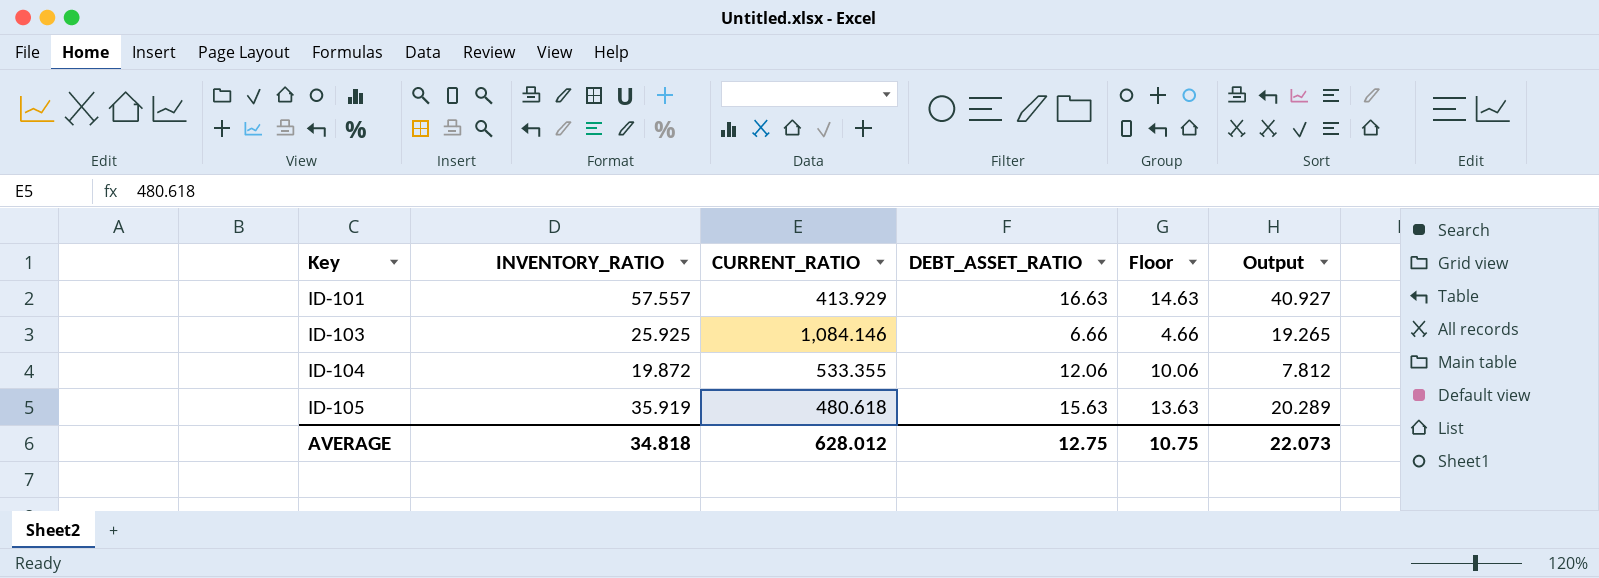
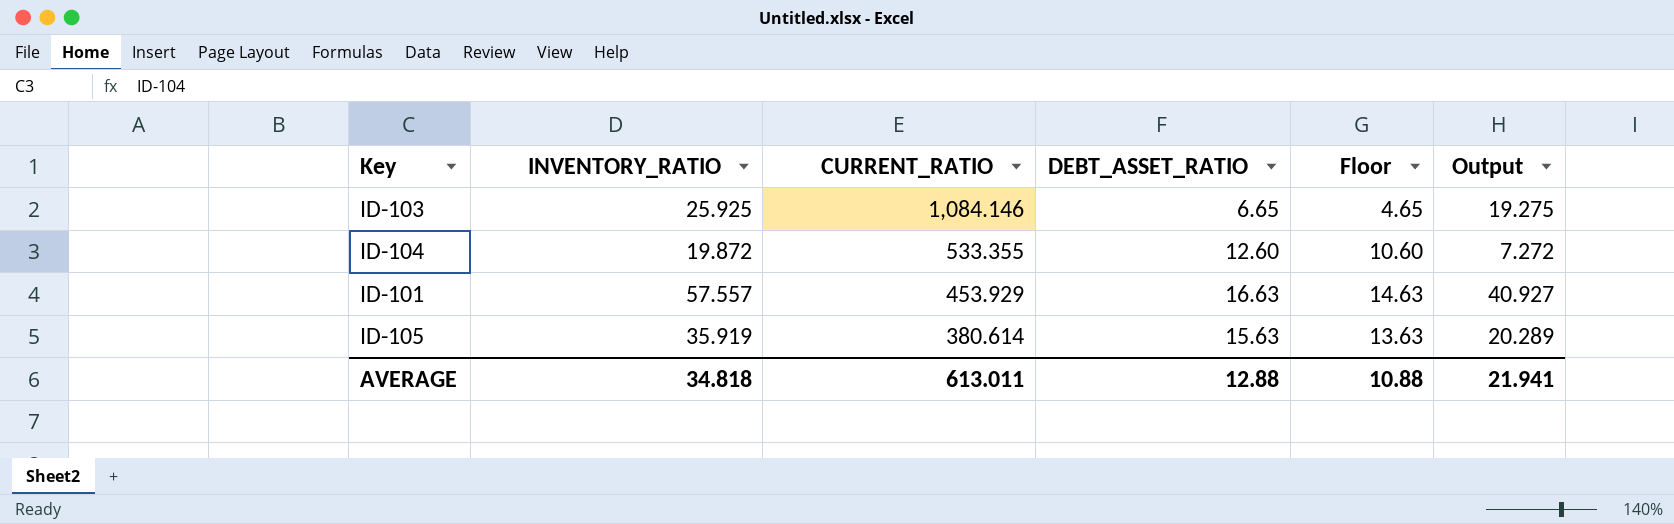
row order: Key ascending -> CURRENT_RATIO descending
ID-103 | DEBT_ASSET_RATIO: 6.66 -> 6.65
ID-103 | Floor: 4.66 -> 4.65
ID-103 | Output: 19.265 -> 19.275
ID-104 | DEBT_ASSET_RATIO: 12.06 -> 12.60
ID-104 | Floor: 10.06 -> 10.60
ID-104 | Output: 7.812 -> 7.272
ID-101 | CURRENT_RATIO: 413.929 -> 453.929
ID-105 | CURRENT_RATIO: 480.618 -> 380.614
AVERAGE | CURRENT_RATIO: 628.012 -> 613.011
AVERAGE | DEBT_ASSET_RATIO: 12.75 -> 12.88
AVERAGE | Floor: 10.75 -> 10.88
AVERAGE | Output: 22.073 -> 21.941

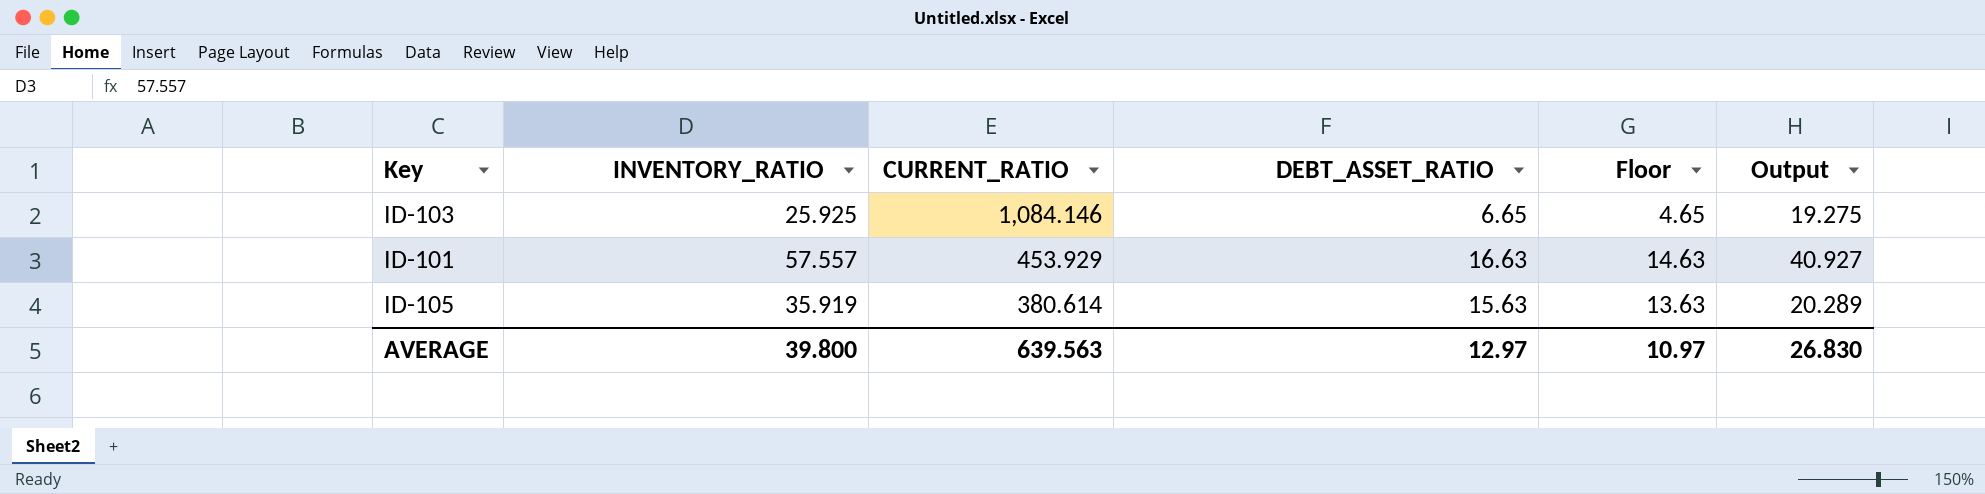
row ID-104: 19.872 | 533.355 | 12.60 | 10.60 | 7.272 -> none
AVERAGE | INVENTORY_RATIO: 34.818 -> 39.800
AVERAGE | CURRENT_RATIO: 613.011 -> 639.563
AVERAGE | DEBT_ASSET_RATIO: 12.88 -> 12.97
AVERAGE | Floor: 10.88 -> 10.97
AVERAGE | Output: 21.941 -> 26.830

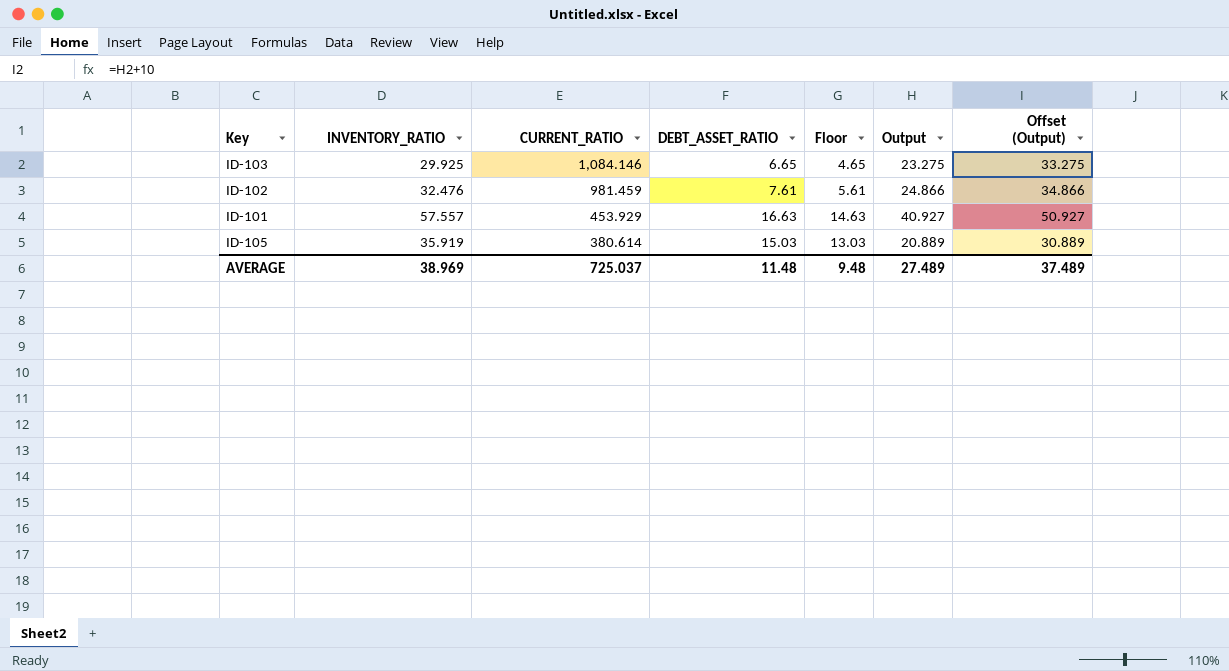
column Offset (Output) | formula: none -> [Output] + 10
ID-103 | INVENTORY_RATIO: 25.925 -> 29.925
ID-103 | Output: 19.275 -> 23.275
row ID-102: none -> 32.476 | 981.459 | 7.61 | 5.61 | 24.866 | 34.866
ID-105 | DEBT_ASSET_RATIO: 15.63 -> 15.03
ID-105 | Floor: 13.63 -> 13.03
ID-105 | Output: 20.289 -> 20.889
AVERAGE | INVENTORY_RATIO: 39.800 -> 38.969
AVERAGE | CURRENT_RATIO: 639.563 -> 725.037
AVERAGE | DEBT_ASSET_RATIO: 12.97 -> 11.48
AVERAGE | Floor: 10.97 -> 9.48
AVERAGE | Output: 26.830 -> 27.489

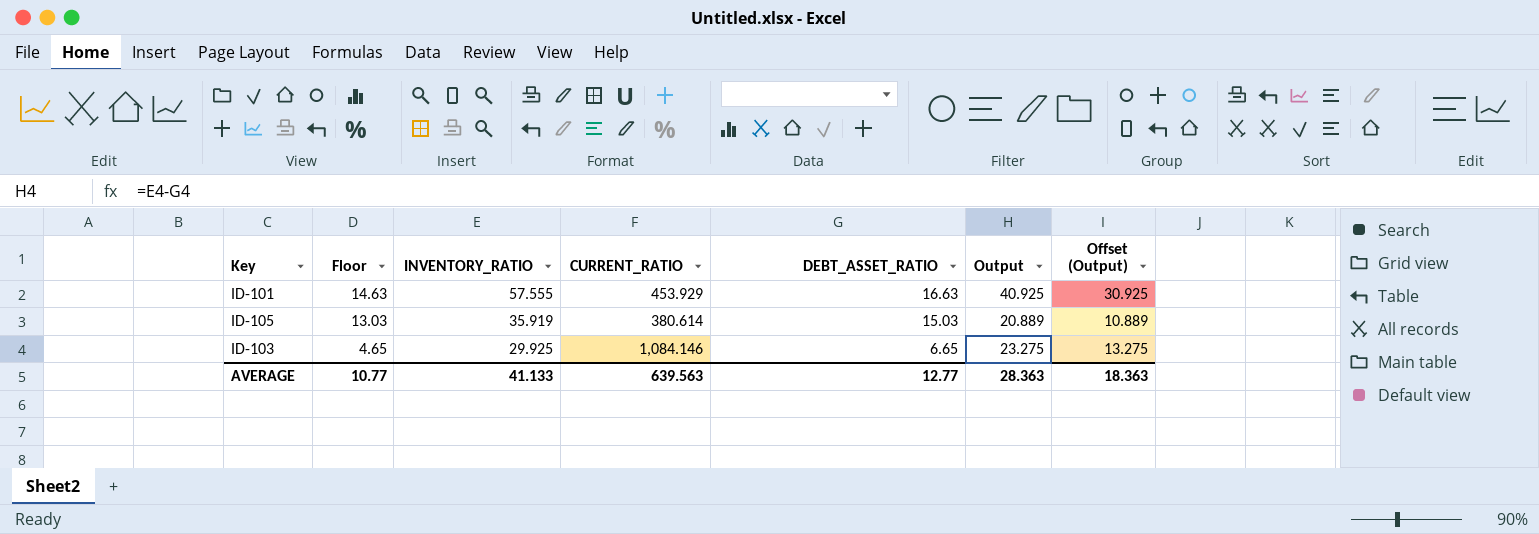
row order: CURRENT_RATIO descending -> Floor descending
column Floor | position: 5 -> 2
column Offset (Output) | formula: [Output] + 10 -> [Output] - 10
row ID-102: 32.476 | 981.459 | 7.61 | 5.61 | 24.866 | 34.866 -> none
ID-101 | INVENTORY_RATIO: 57.557 -> 57.555
ID-101 | Output: 40.927 -> 40.925
AVERAGE | Floor: 9.48 -> 10.77
AVERAGE | INVENTORY_RATIO: 38.969 -> 41.133
AVERAGE | CURRENT_RATIO: 725.037 -> 639.563
AVERAGE | DEBT_ASSET_RATIO: 11.48 -> 12.77
AVERAGE | Output: 27.489 -> 28.363
AVERAGE | Offset (Output): 37.489 -> 18.363

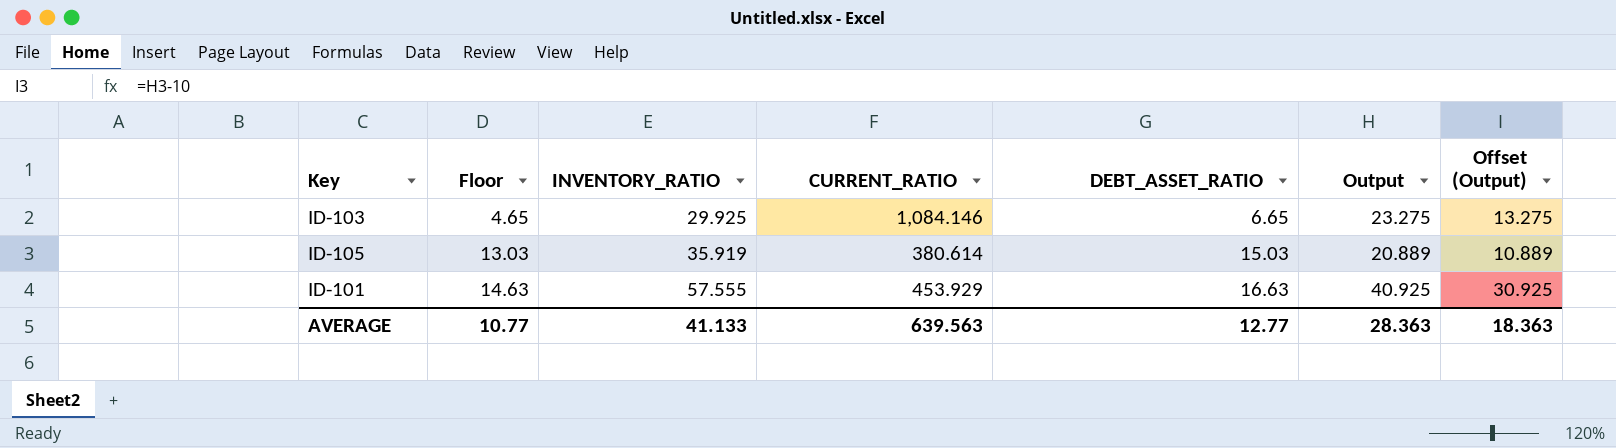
row order: Floor descending -> Floor ascending

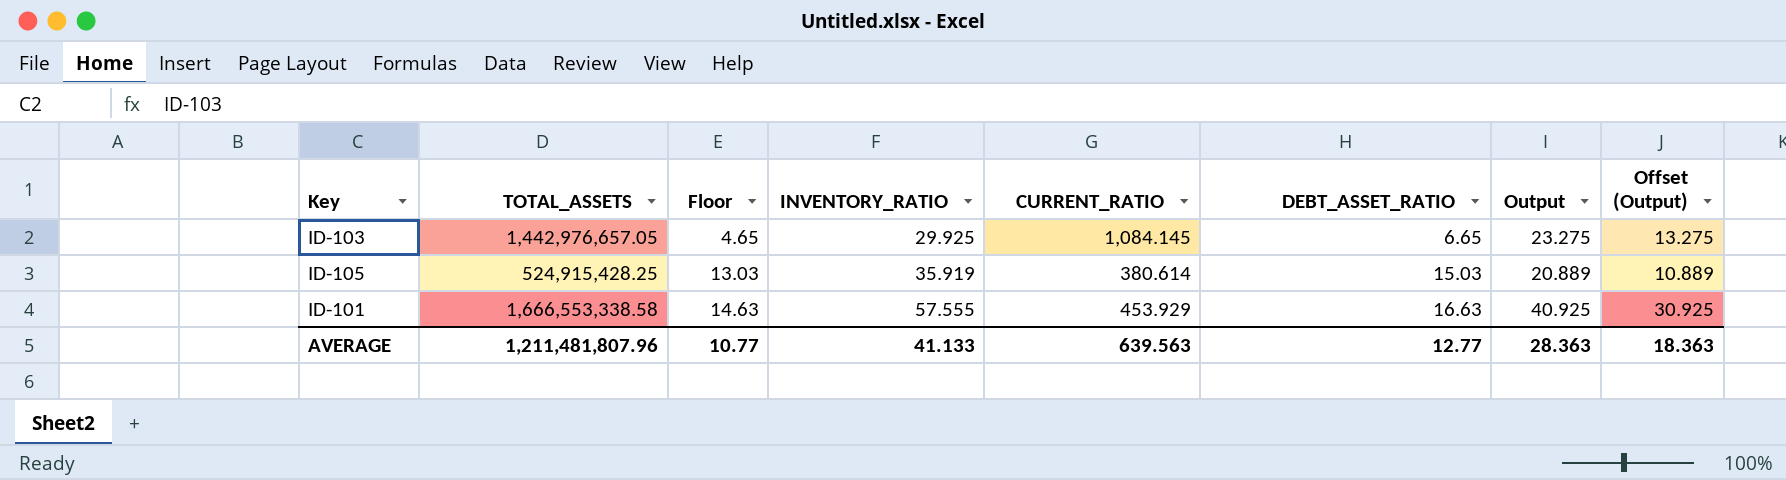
column TOTAL_ASSETS | position: none -> 2
ID-103 | CURRENT_RATIO: 1,084.146 -> 1,084.145

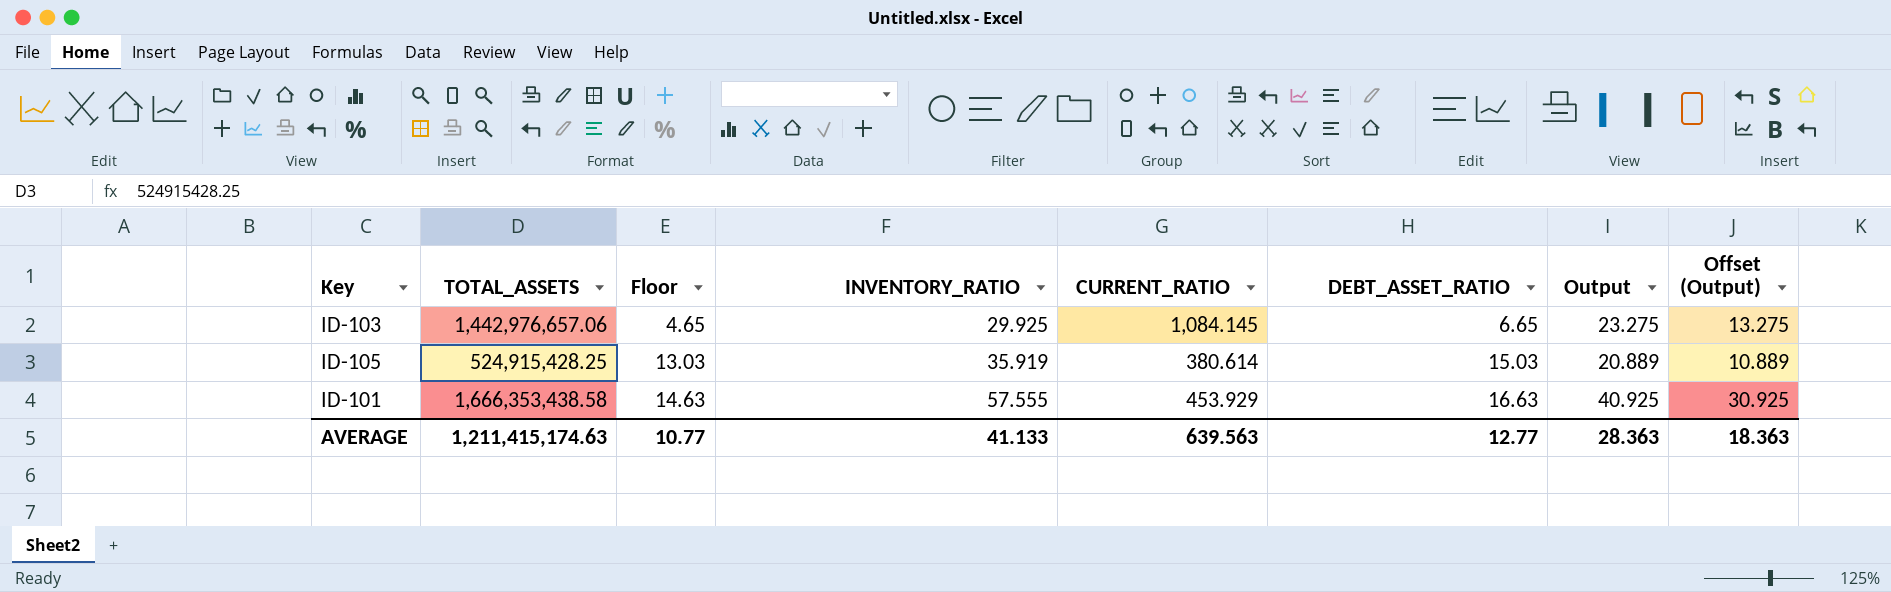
ID-103 | TOTAL_ASSETS: 1,442,976,657.05 -> 1,442,976,657.06
ID-101 | TOTAL_ASSETS: 1,666,553,338.58 -> 1,666,353,438.58
AVERAGE | TOTAL_ASSETS: 1,211,481,807.96 -> 1,211,415,174.63

